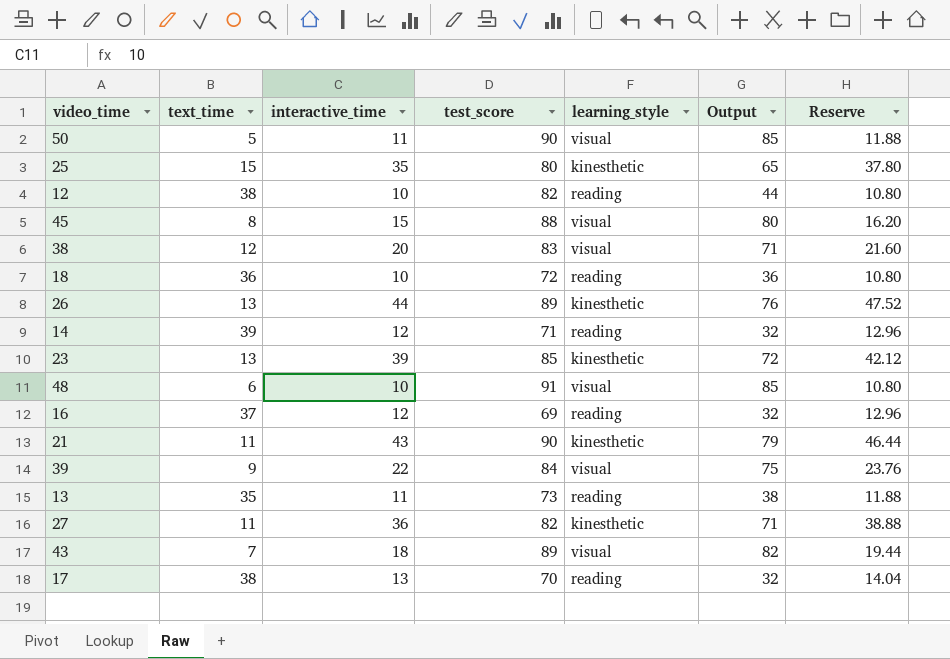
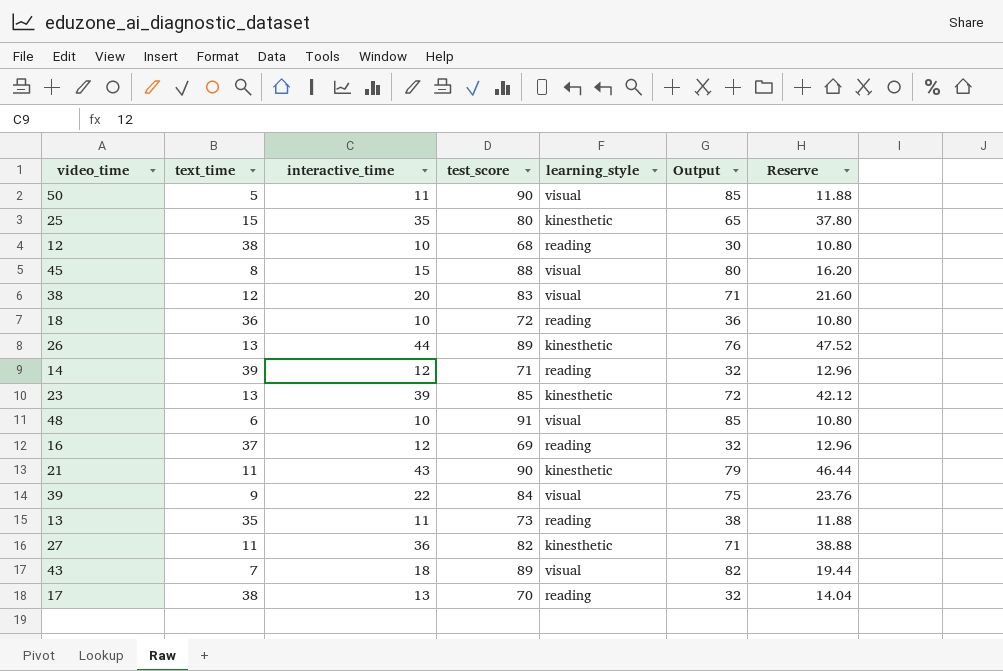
12 | test_score: 82 -> 68
12 | Output: 44 -> 30

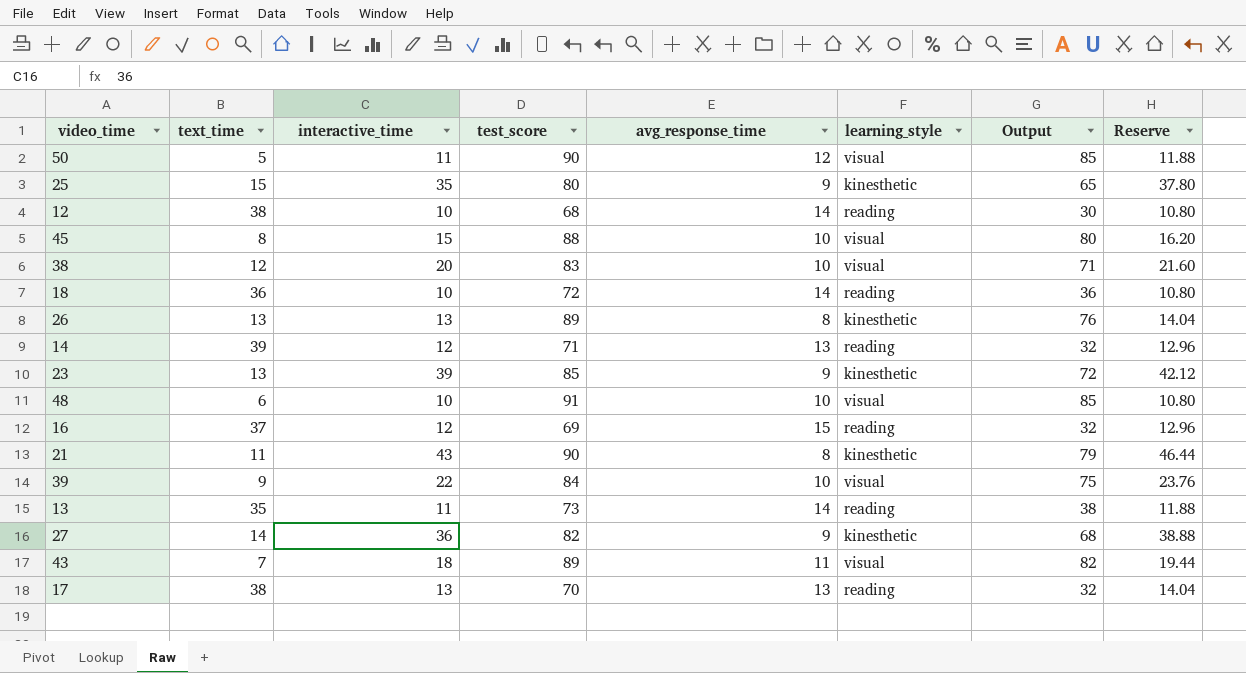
column avg_response_time | position: none -> 5
26 | interactive_time: 44 -> 13
26 | Reserve: 47.52 -> 14.04
27 | text_time: 11 -> 14
27 | Output: 71 -> 68

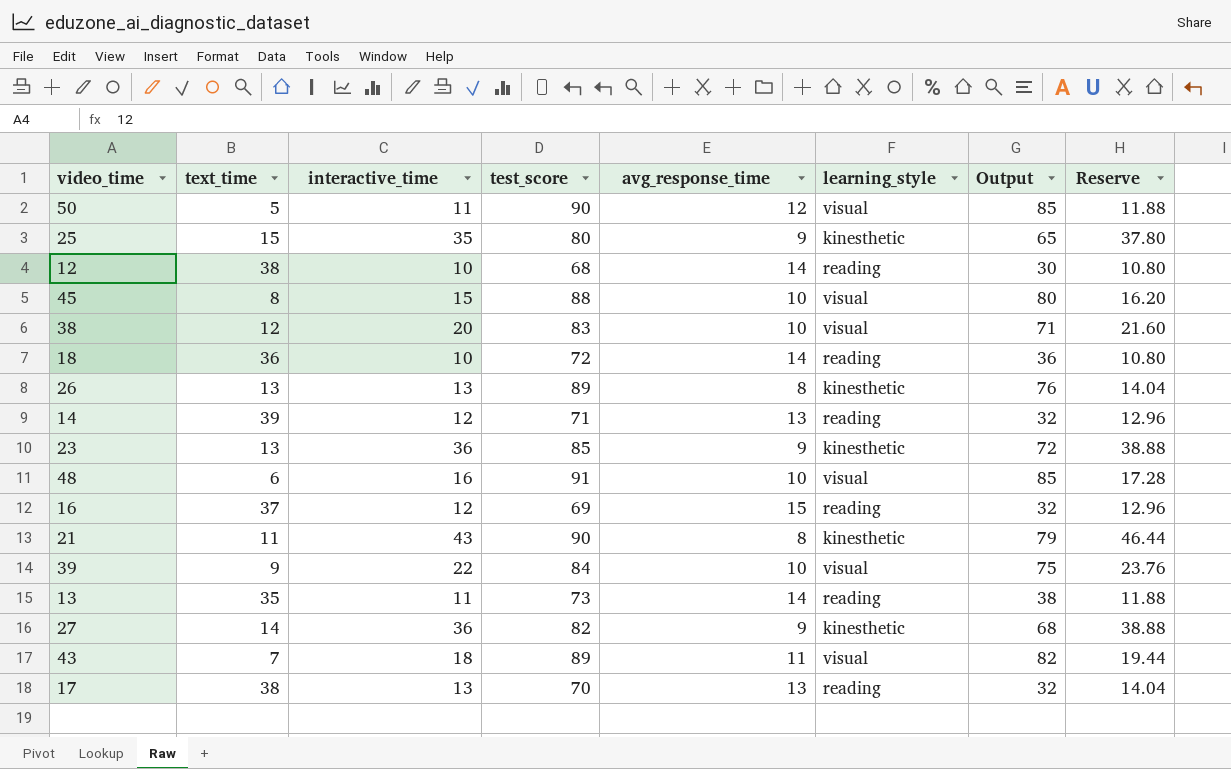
23 | interactive_time: 39 -> 36
23 | Reserve: 42.12 -> 38.88
48 | interactive_time: 10 -> 16
48 | Reserve: 10.80 -> 17.28

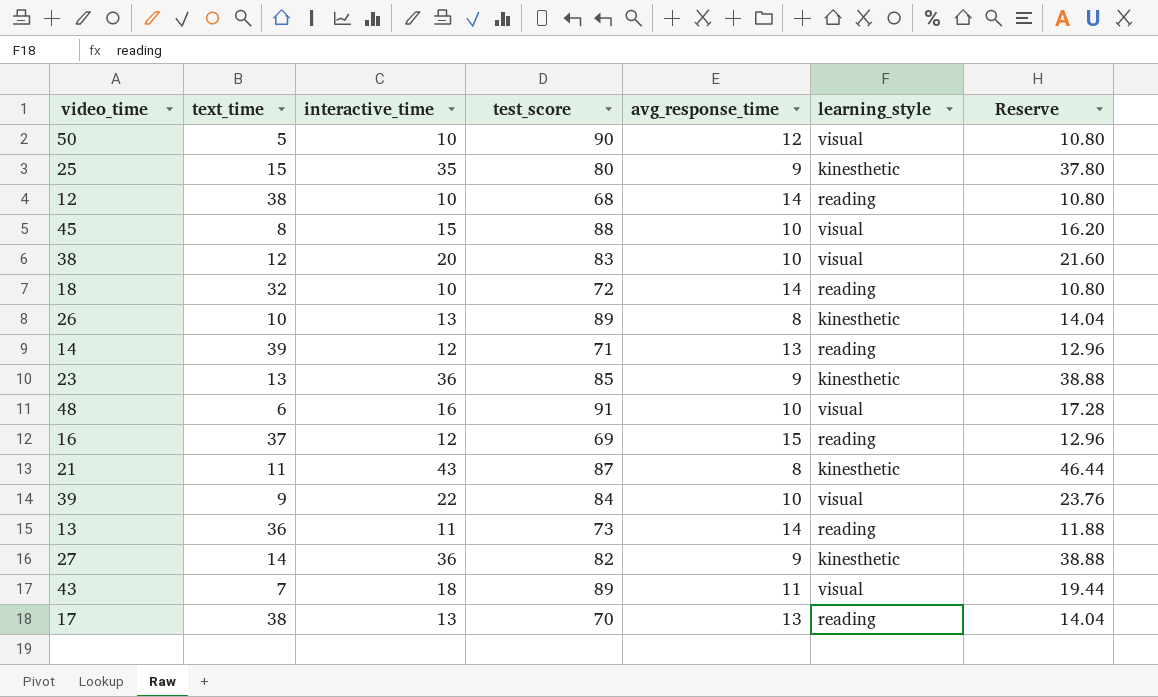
column Output | formula: [test_score] - [text_time] -> none
50 | interactive_time: 11 -> 10
50 | Reserve: 11.88 -> 10.80
18 | text_time: 36 -> 32
26 | text_time: 13 -> 10
21 | test_score: 90 -> 87
13 | text_time: 35 -> 36

